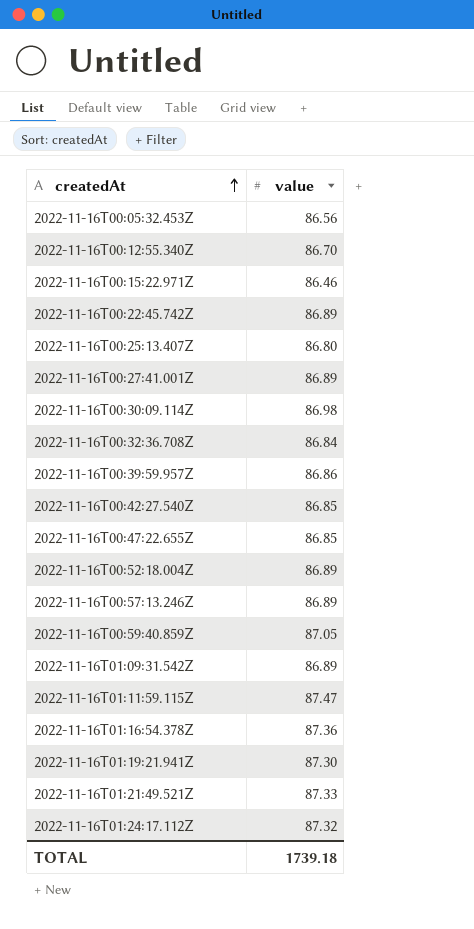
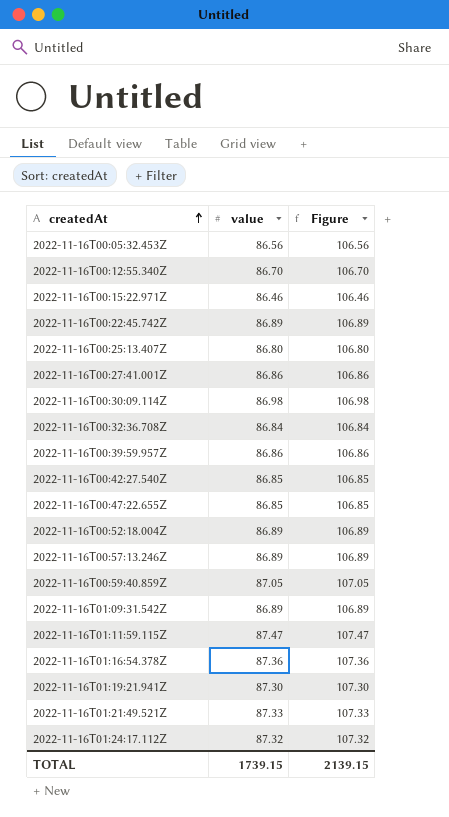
column Figure | formula: none -> [value] + 20
2022-11-16T00:27:41.001Z | value: 86.89 -> 86.86
TOTAL | value: 1739.18 -> 1739.15

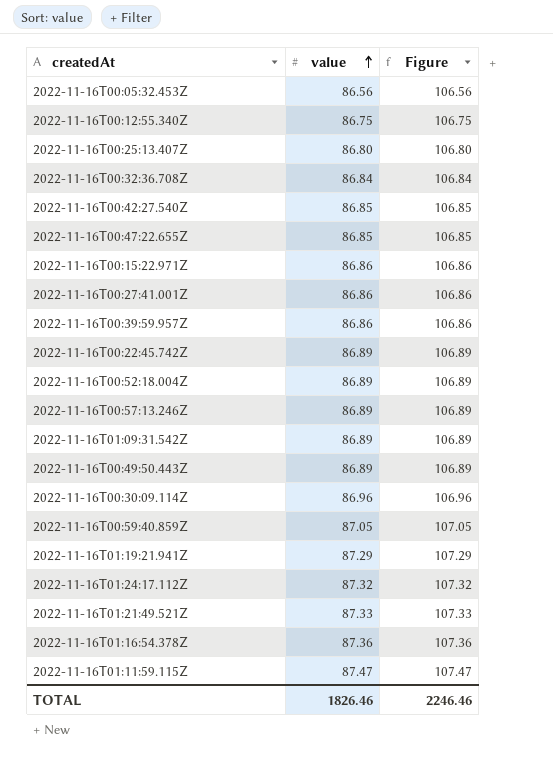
row order: createdAt ascending -> value ascending
2022-11-16T00:12:55.340Z | value: 86.70 -> 86.75
2022-11-16T00:12:55.340Z | Figure: 106.70 -> 106.75
2022-11-16T00:15:22.971Z | value: 86.46 -> 86.86
2022-11-16T00:15:22.971Z | Figure: 106.46 -> 106.86
row 2022-11-16T00:49:50.443Z: none -> 86.89 | 106.89
2022-11-16T00:30:09.114Z | value: 86.98 -> 86.96
2022-11-16T00:30:09.114Z | Figure: 106.98 -> 106.96
2022-11-16T01:19:21.941Z | value: 87.30 -> 87.29
2022-11-16T01:19:21.941Z | Figure: 107.30 -> 107.29
TOTAL | value: 1739.15 -> 1826.46
TOTAL | Figure: 2139.15 -> 2246.46

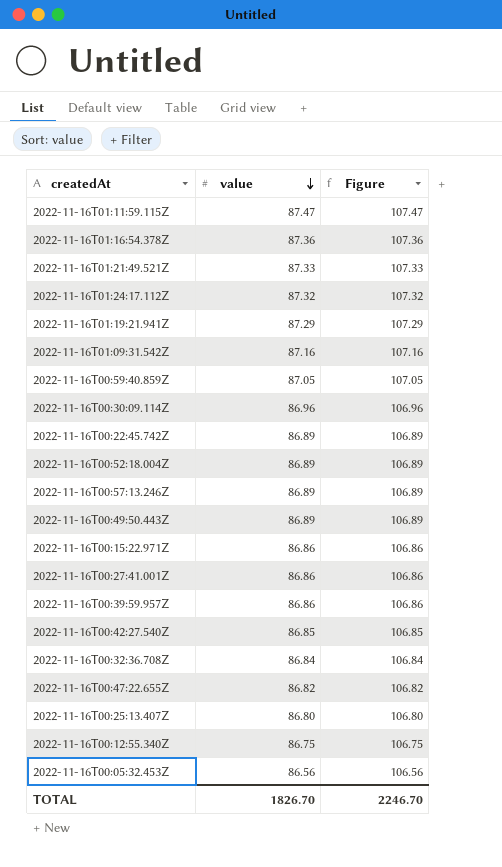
row order: value ascending -> value descending
2022-11-16T01:09:31.542Z | value: 86.89 -> 87.16
2022-11-16T01:09:31.542Z | Figure: 106.89 -> 107.16
2022-11-16T00:47:22.655Z | value: 86.85 -> 86.82
2022-11-16T00:47:22.655Z | Figure: 106.85 -> 106.82
TOTAL | value: 1826.46 -> 1826.70
TOTAL | Figure: 2246.46 -> 2246.70

